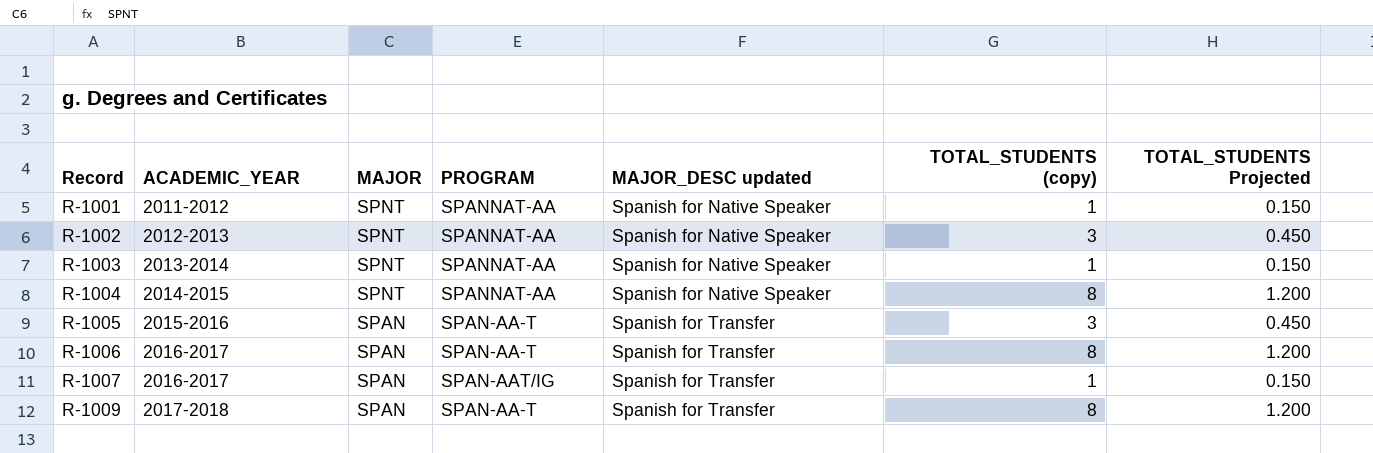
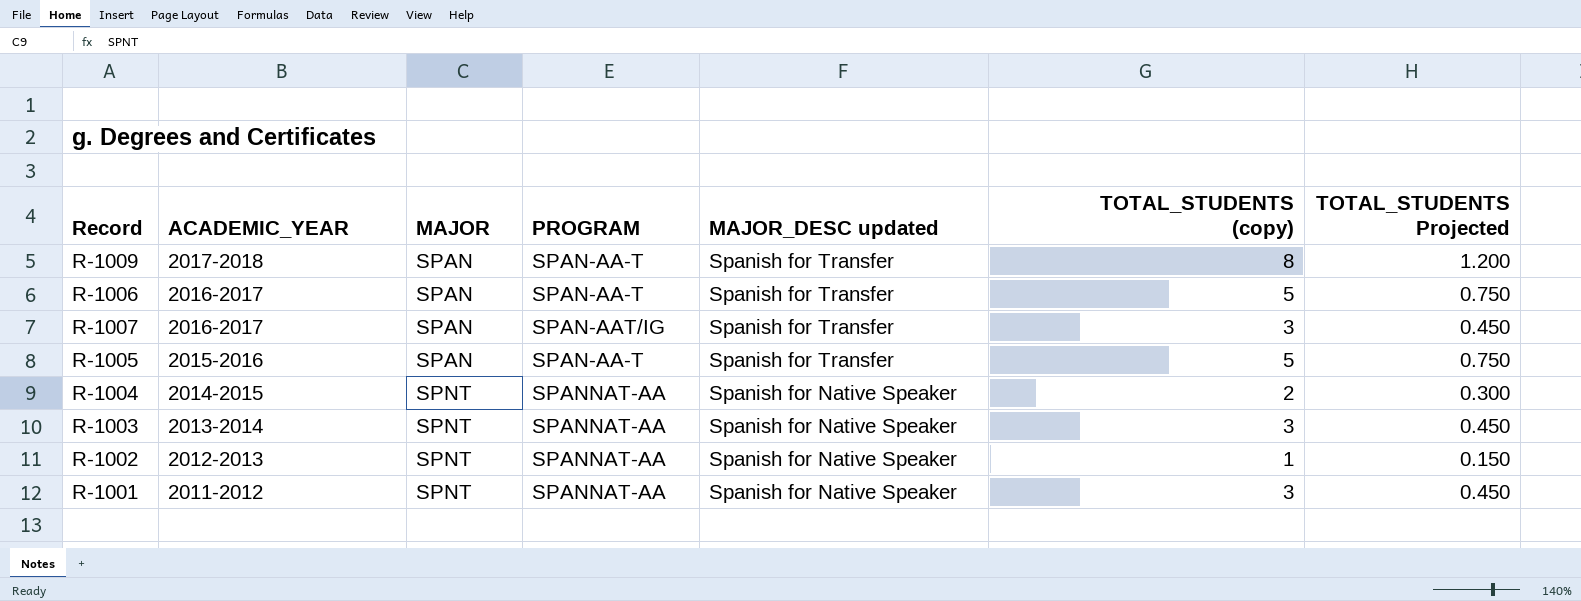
row order: Record ascending -> ACADEMIC_YEAR descending
R-1006 | TOTAL_STUDENTS (copy): 8 -> 5
R-1006 | TOTAL_STUDENTS Projected: 1.200 -> 0.750
R-1007 | TOTAL_STUDENTS (copy): 1 -> 3
R-1007 | TOTAL_STUDENTS Projected: 0.150 -> 0.450
R-1005 | TOTAL_STUDENTS (copy): 3 -> 5
R-1005 | TOTAL_STUDENTS Projected: 0.450 -> 0.750
R-1004 | TOTAL_STUDENTS (copy): 8 -> 2
R-1004 | TOTAL_STUDENTS Projected: 1.200 -> 0.300
R-1003 | TOTAL_STUDENTS (copy): 1 -> 3
R-1003 | TOTAL_STUDENTS Projected: 0.150 -> 0.450
R-1002 | TOTAL_STUDENTS (copy): 3 -> 1
R-1002 | TOTAL_STUDENTS Projected: 0.450 -> 0.150
R-1001 | TOTAL_STUDENTS (copy): 1 -> 3
R-1001 | TOTAL_STUDENTS Projected: 0.150 -> 0.450

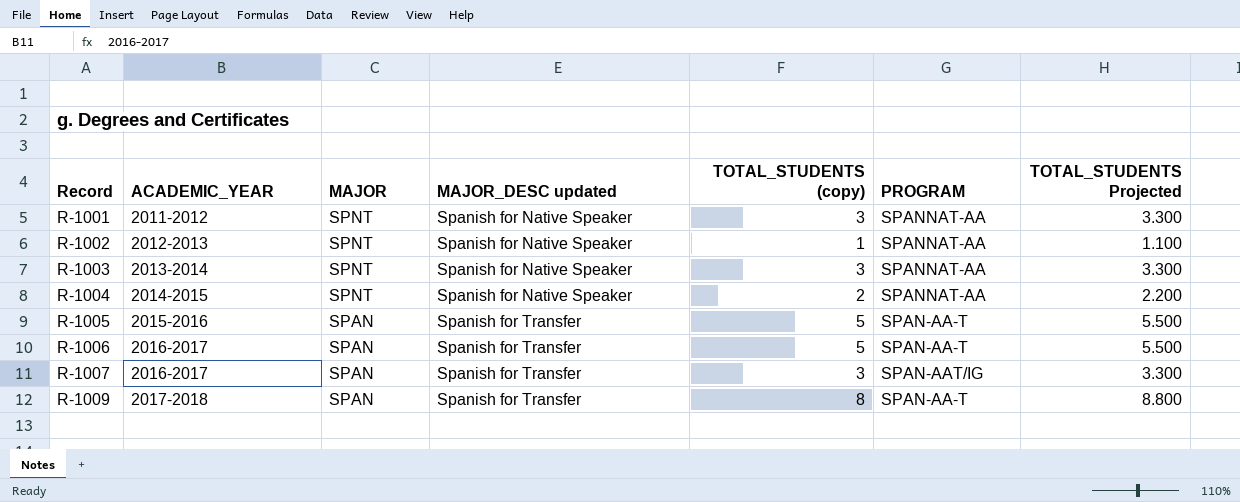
row order: ACADEMIC_YEAR descending -> Record ascending
column PROGRAM | position: 4 -> 6
column TOTAL_STUDENTS Projected | formula: [TOTAL_STUDENTS (copy)] * 0.15 -> [TOTAL_STUDENTS (copy)] * 1.1

